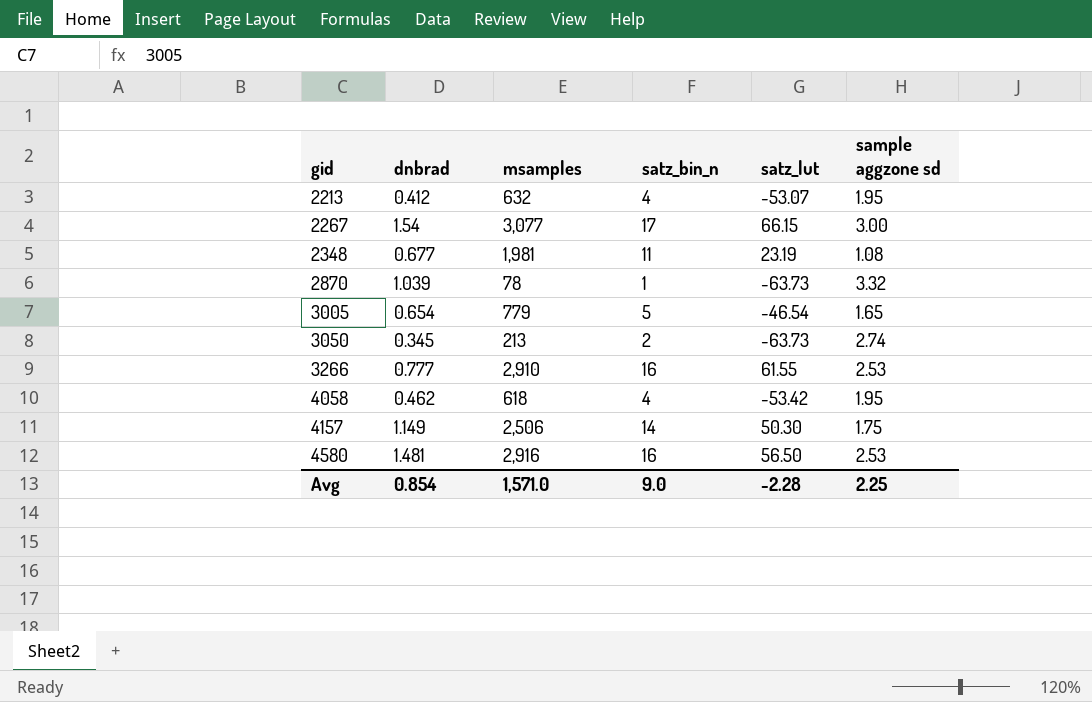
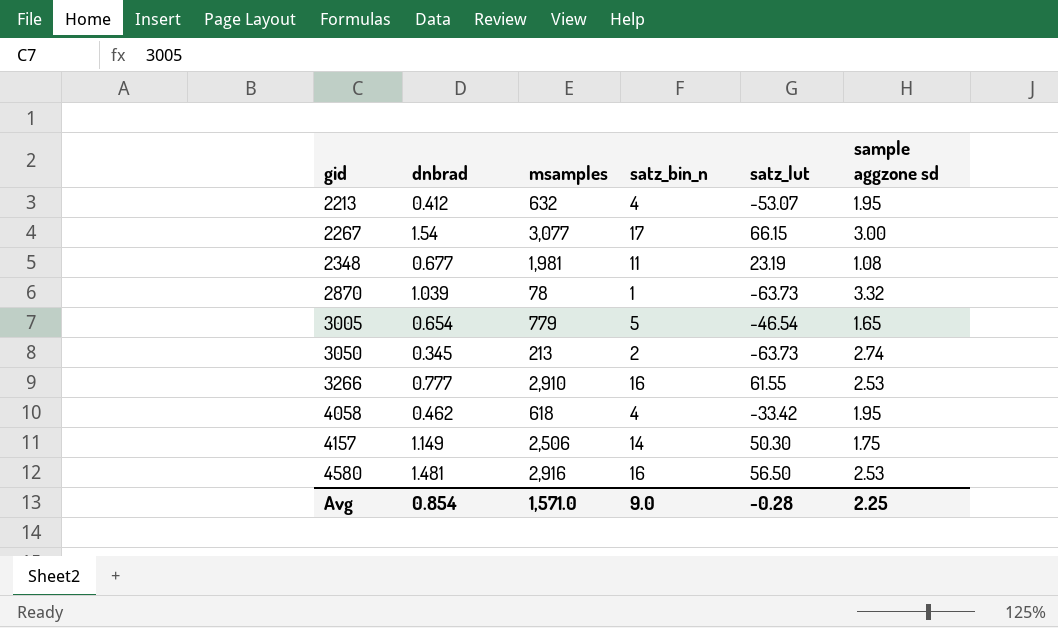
4058 | satz_lut: -53.42 -> -33.42
Avg | satz_lut: -2.28 -> -0.28

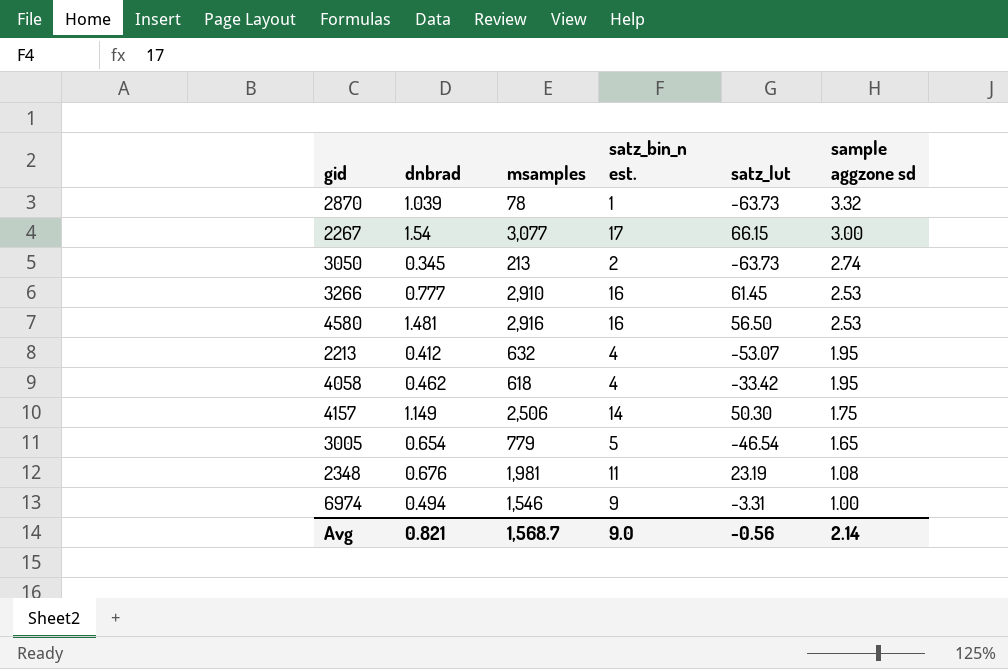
row order: gid ascending -> sample aggzone sd descending
column name: satz_bin_n -> satz_bin_n est.
3266 | satz_lut: 61.55 -> 61.45
2348 | dnbrad: 0.677 -> 0.676
row 6974: none -> 0.494 | 1,546 | 9 | -3.31 | 1.00
Avg | dnbrad: 0.854 -> 0.821
Avg | msamples: 1,571.0 -> 1,568.7
Avg | satz_lut: -0.28 -> -0.56
Avg | sample aggzone sd: 2.25 -> 2.14

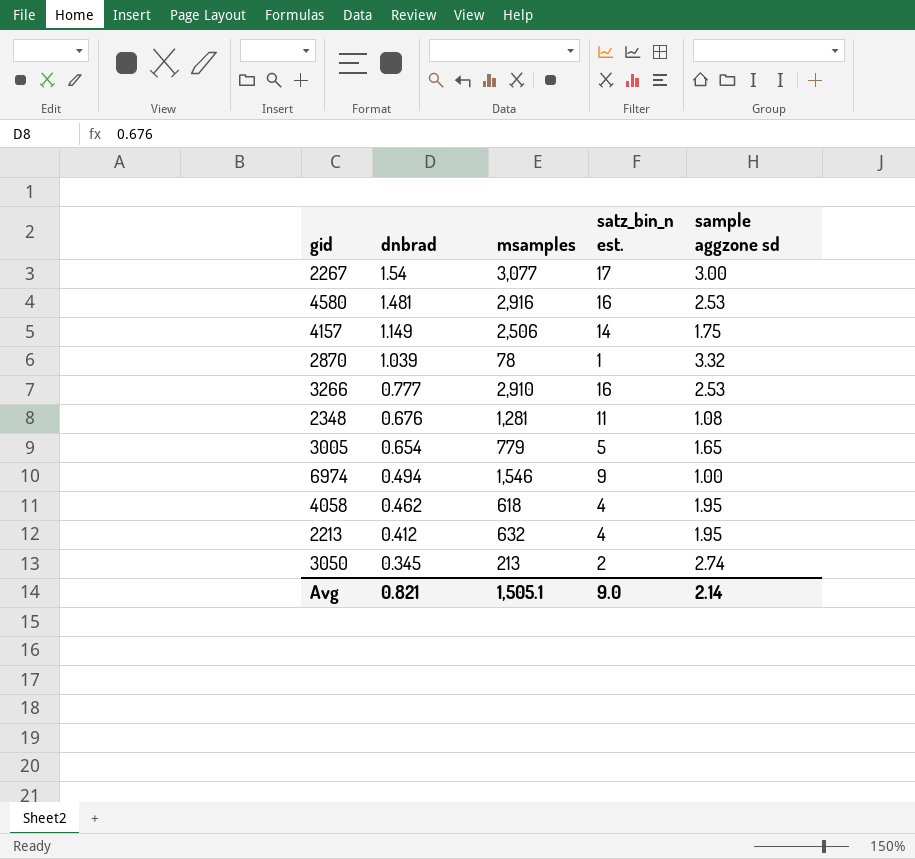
row order: sample aggzone sd descending -> dnbrad descending
column satz_lut | position: 5 -> none
2348 | msamples: 1,981 -> 1,281
Avg | msamples: 1,568.7 -> 1,505.1

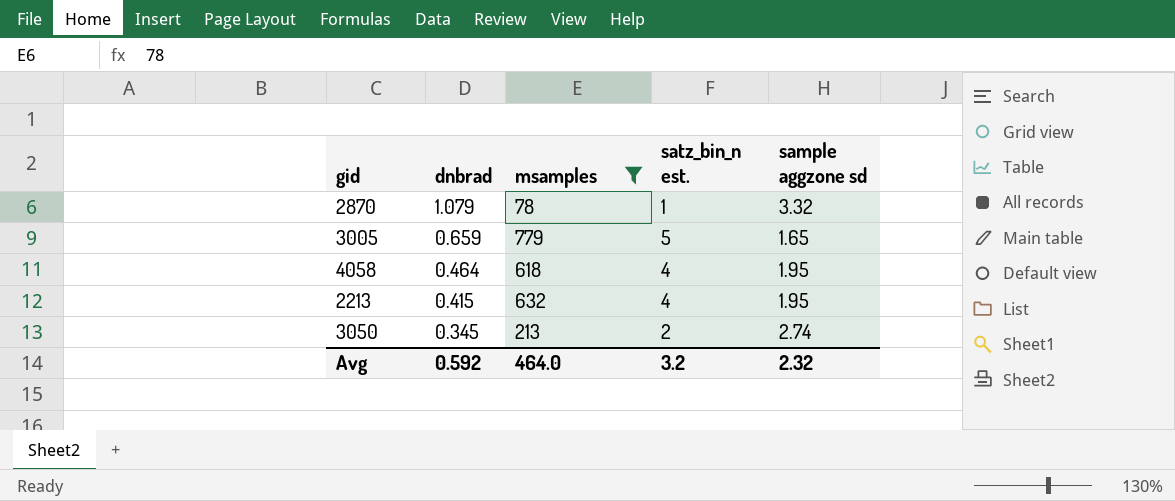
filter: none -> msamples <= 779
2870 | dnbrad: 1.039 -> 1.079
3005 | dnbrad: 0.654 -> 0.659
4058 | dnbrad: 0.462 -> 0.464
2213 | dnbrad: 0.412 -> 0.415
Avg | dnbrad: 0.821 -> 0.592
Avg | msamples: 1,505.1 -> 464.0
Avg | satz_bin_n est.: 9.0 -> 3.2
Avg | sample aggzone sd: 2.14 -> 2.32

